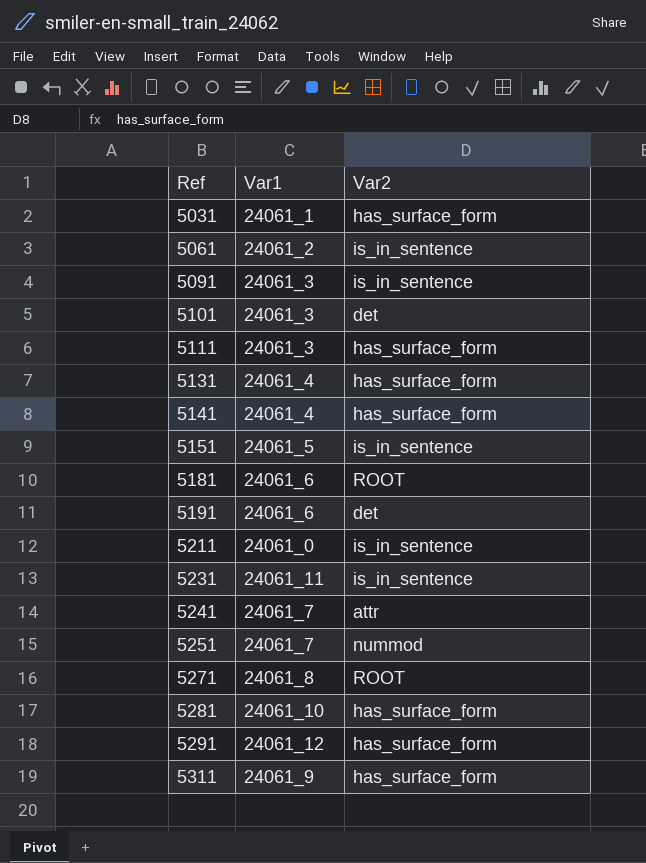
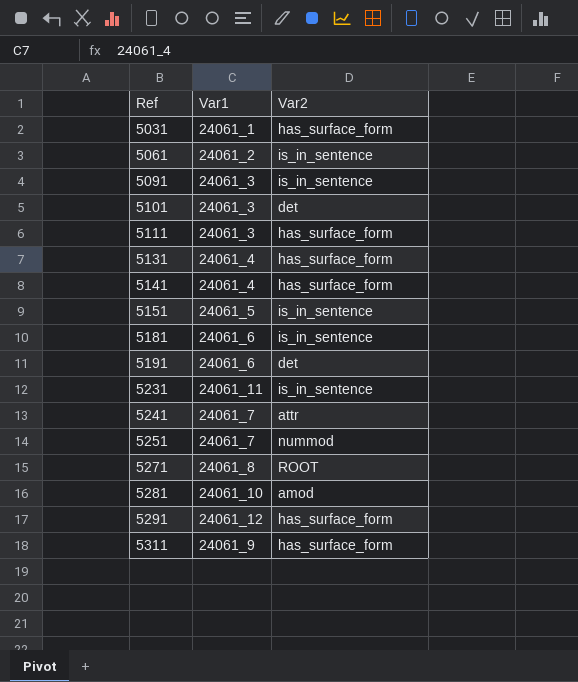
row 5211: 24061_0 | is_in_sentence -> none
5181 | Var2: ROOT -> is_in_sentence
5281 | Var2: has_surface_form -> amod

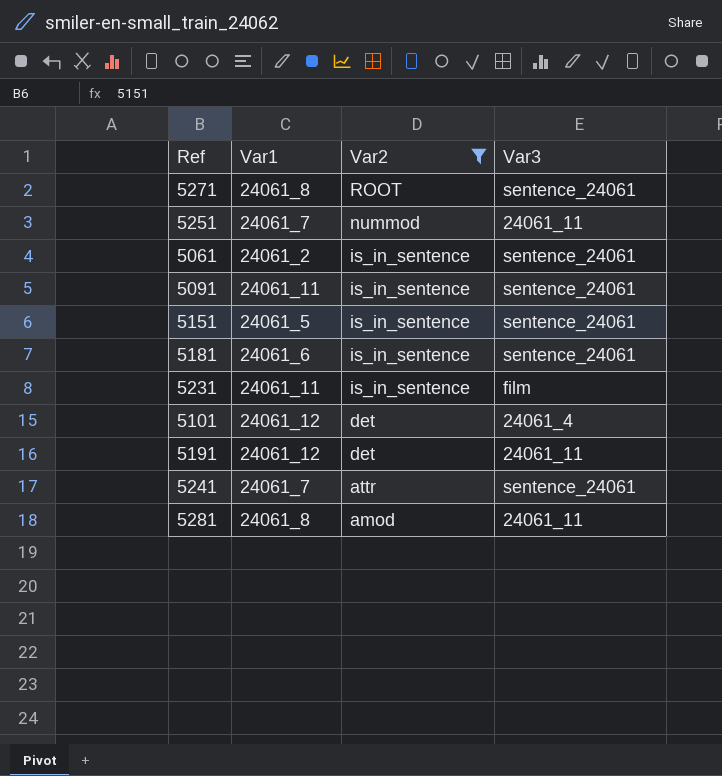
filter: none -> Var2 != has_surface_form
row order: Ref ascending -> Var2 descending
column Var3 | position: none -> 4
5091 | Var1: 24061_3 -> 24061_11
5101 | Var1: 24061_3 -> 24061_12
5191 | Var1: 24061_6 -> 24061_12
5281 | Var1: 24061_10 -> 24061_8

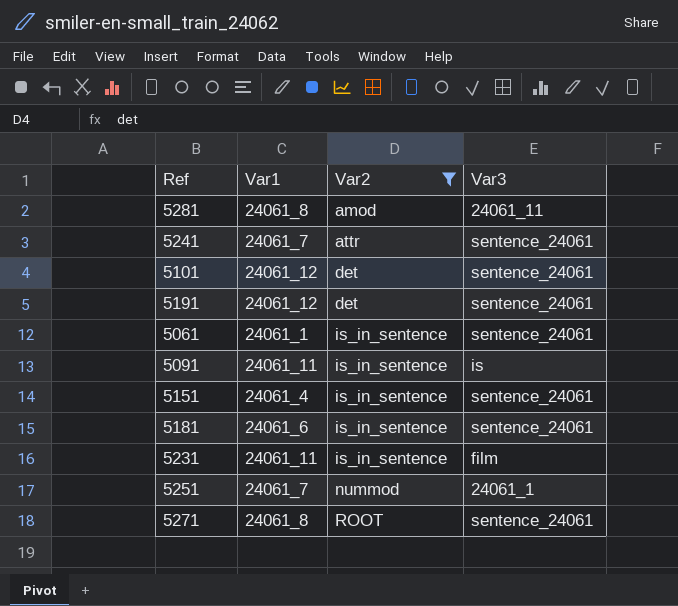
row order: Var2 descending -> Var2 ascending
5101 | Var3: 24061_4 -> sentence_24061
5191 | Var3: 24061_11 -> sentence_24061
5061 | Var1: 24061_2 -> 24061_1
5091 | Var3: sentence_24061 -> is
5151 | Var1: 24061_5 -> 24061_4
5251 | Var3: 24061_11 -> 24061_1

